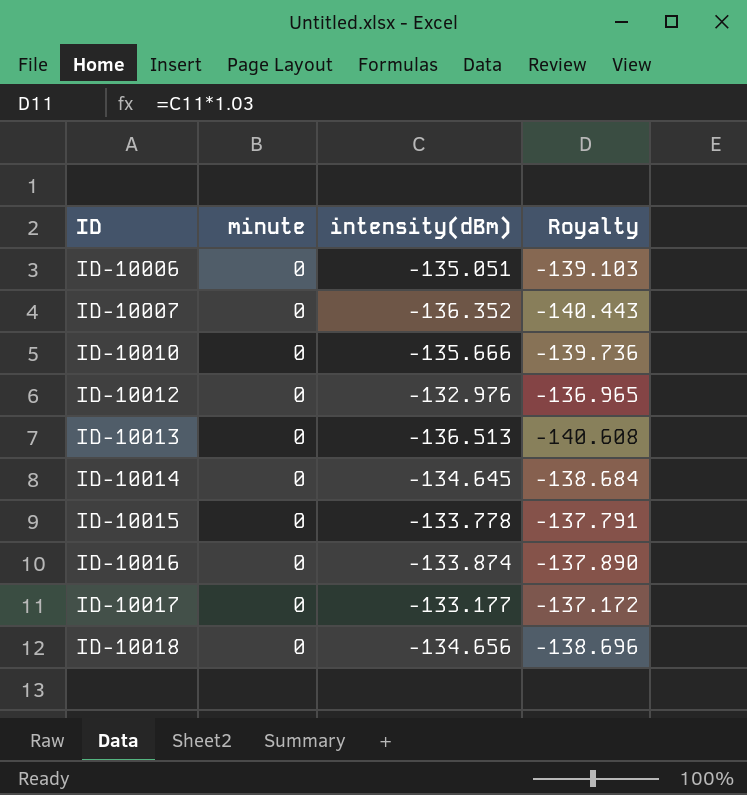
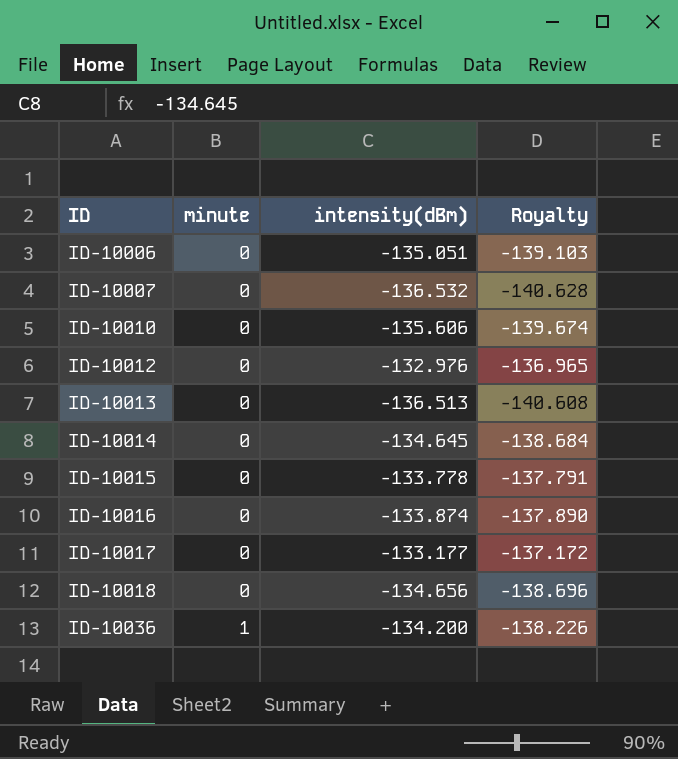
ID-10007 | intensity(dBm): -136.352 -> -136.532
ID-10007 | Royalty: -140.443 -> -140.628
ID-10010 | intensity(dBm): -135.666 -> -135.606
ID-10010 | Royalty: -139.736 -> -139.674
row ID-10036: none -> 1 | -134.200 | -138.226

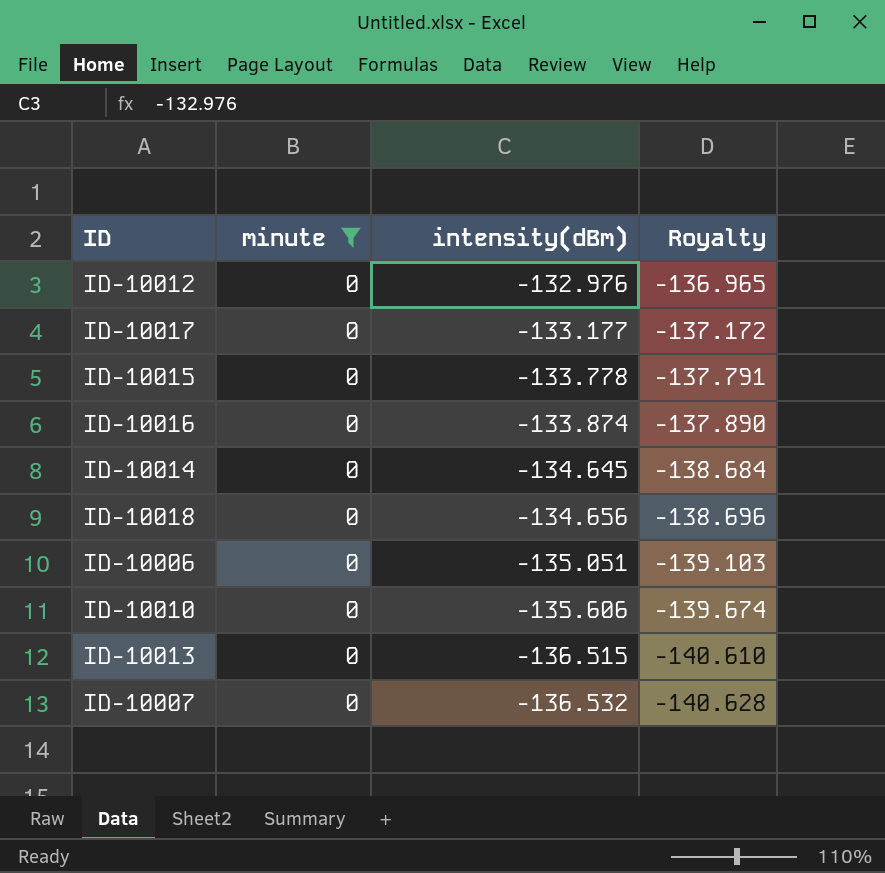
filter: none -> minute = 0
row order: ID ascending -> intensity(dBm) descending
ID-10013 | intensity(dBm): -136.513 -> -136.515
ID-10013 | Royalty: -140.608 -> -140.610

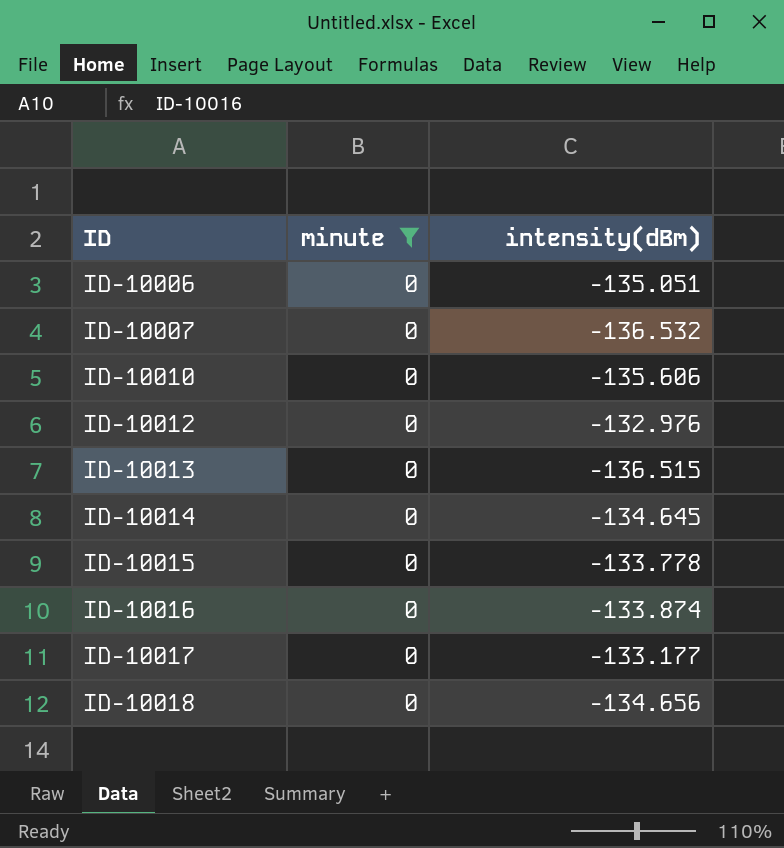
row order: intensity(dBm) descending -> ID ascending
column Royalty | formula: [intensity(dBm)] * 1.03 -> none

